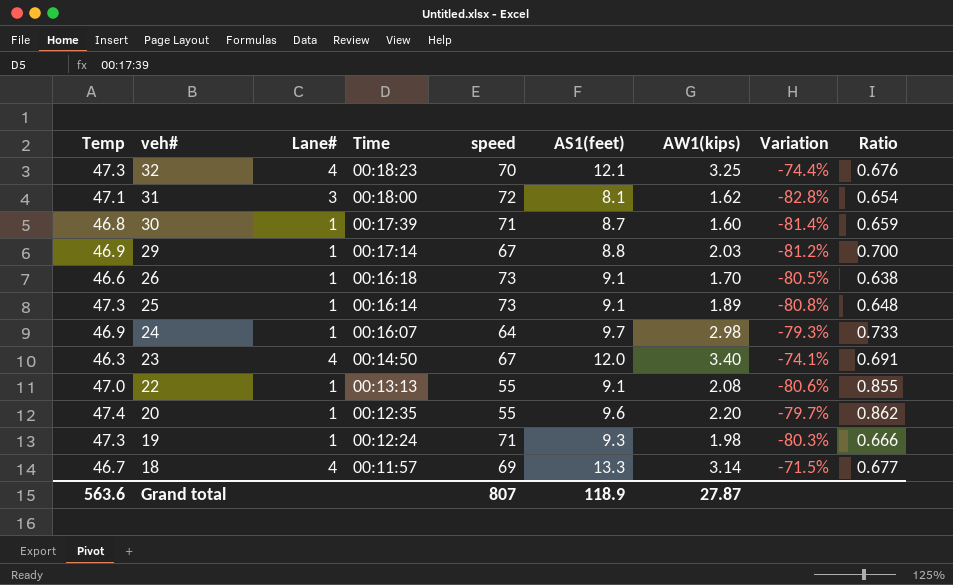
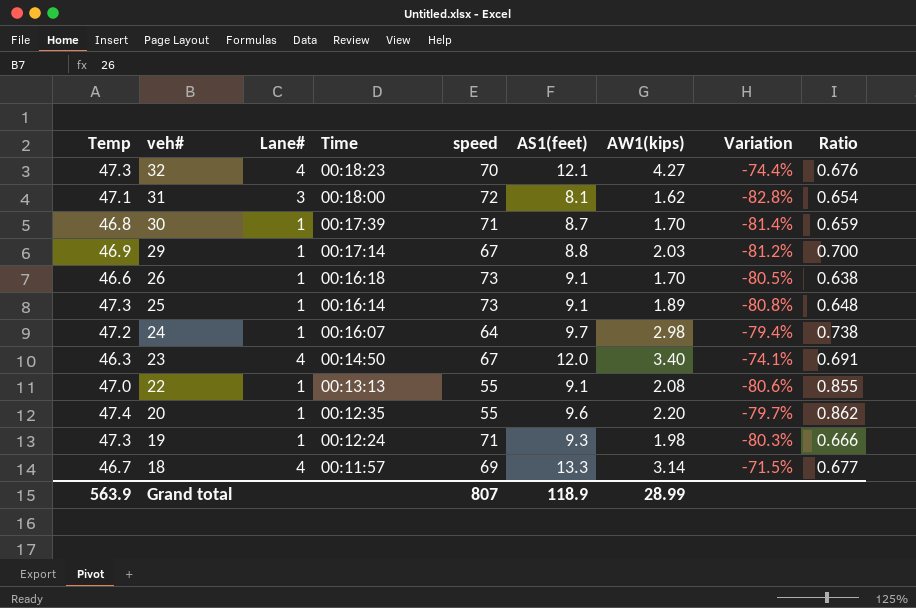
32 | AW1(kips): 3.25 -> 4.27
30 | AW1(kips): 1.60 -> 1.70
24 | Temp: 46.9 -> 47.2
24 | Variation: -79.3% -> -79.4%
24 | Ratio: 0.733 -> 0.738
Grand total | Temp: 563.6 -> 563.9
Grand total | AW1(kips): 27.87 -> 28.99

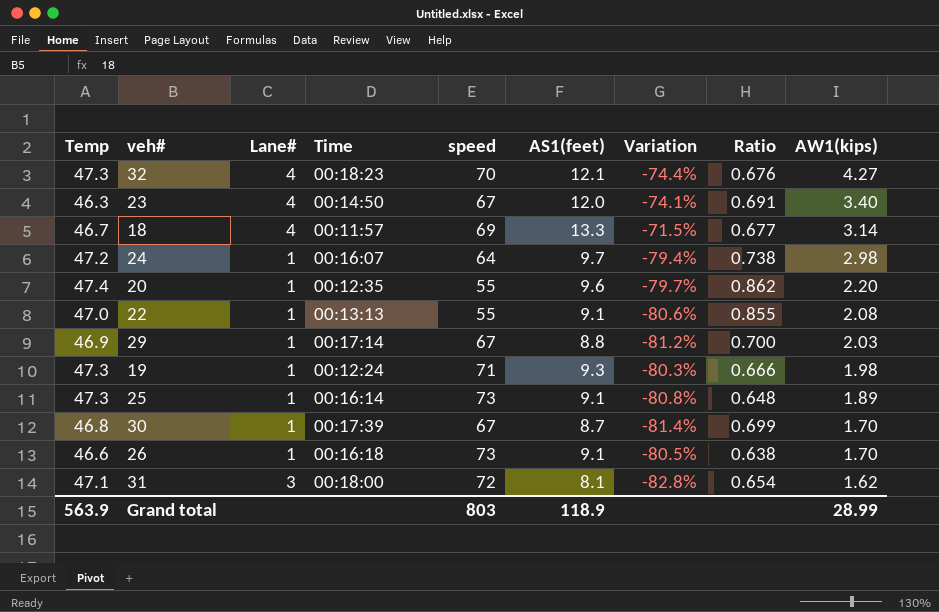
row order: veh# descending -> AW1(kips) descending
column AW1(kips) | position: 7 -> 9
30 | speed: 71 -> 67
30 | Ratio: 0.659 -> 0.699
Grand total | speed: 807 -> 803

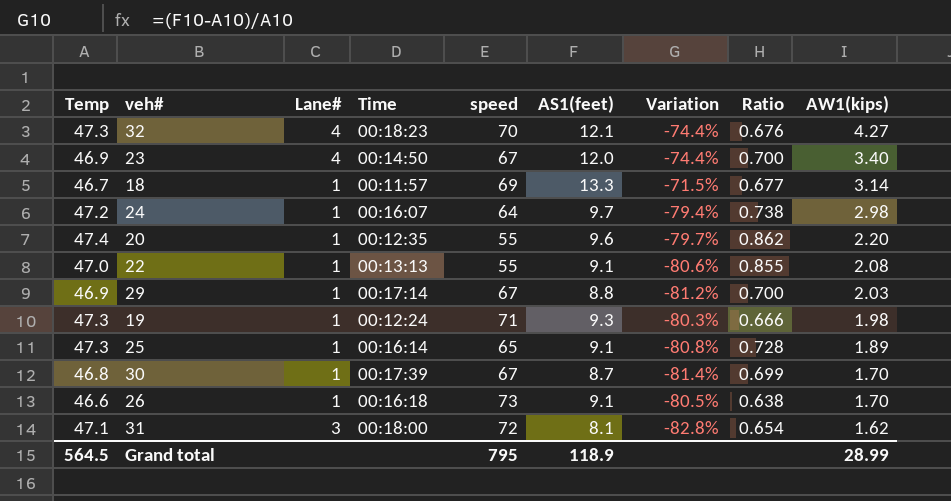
23 | Temp: 46.3 -> 46.9
23 | Variation: -74.1% -> -74.4%
23 | Ratio: 0.691 -> 0.700
18 | Lane#: 4 -> 1
25 | speed: 73 -> 65
25 | Ratio: 0.648 -> 0.728
Grand total | Temp: 563.9 -> 564.5
Grand total | speed: 803 -> 795

